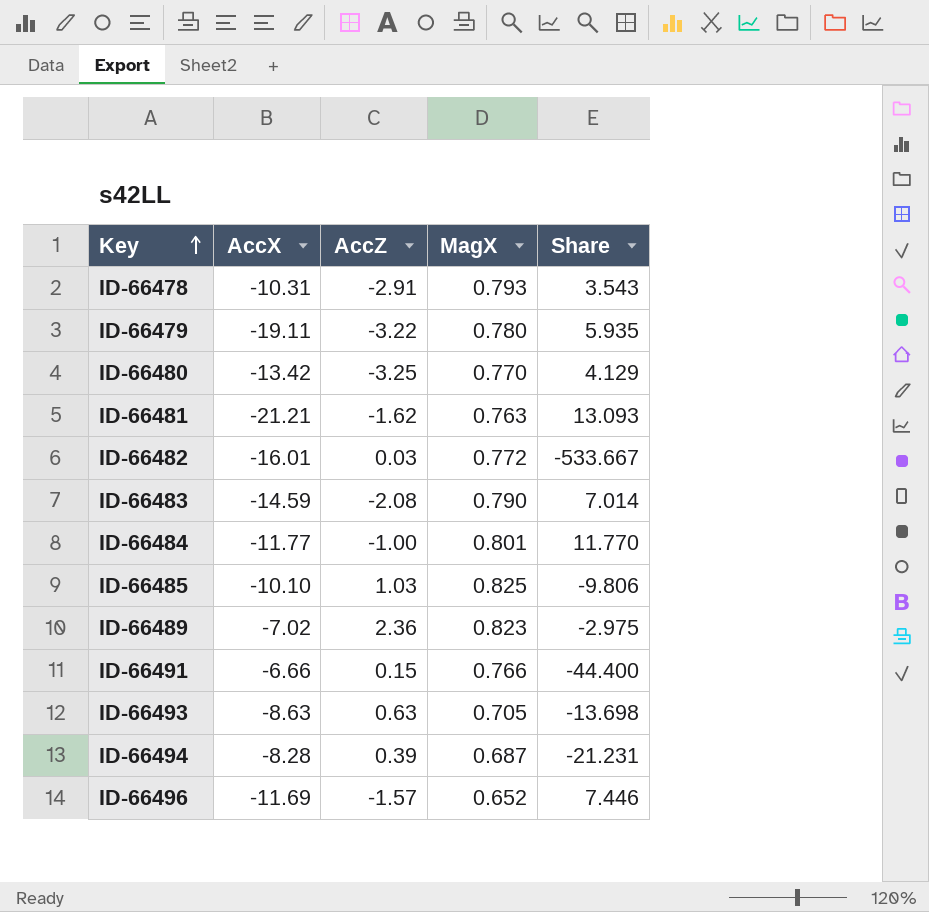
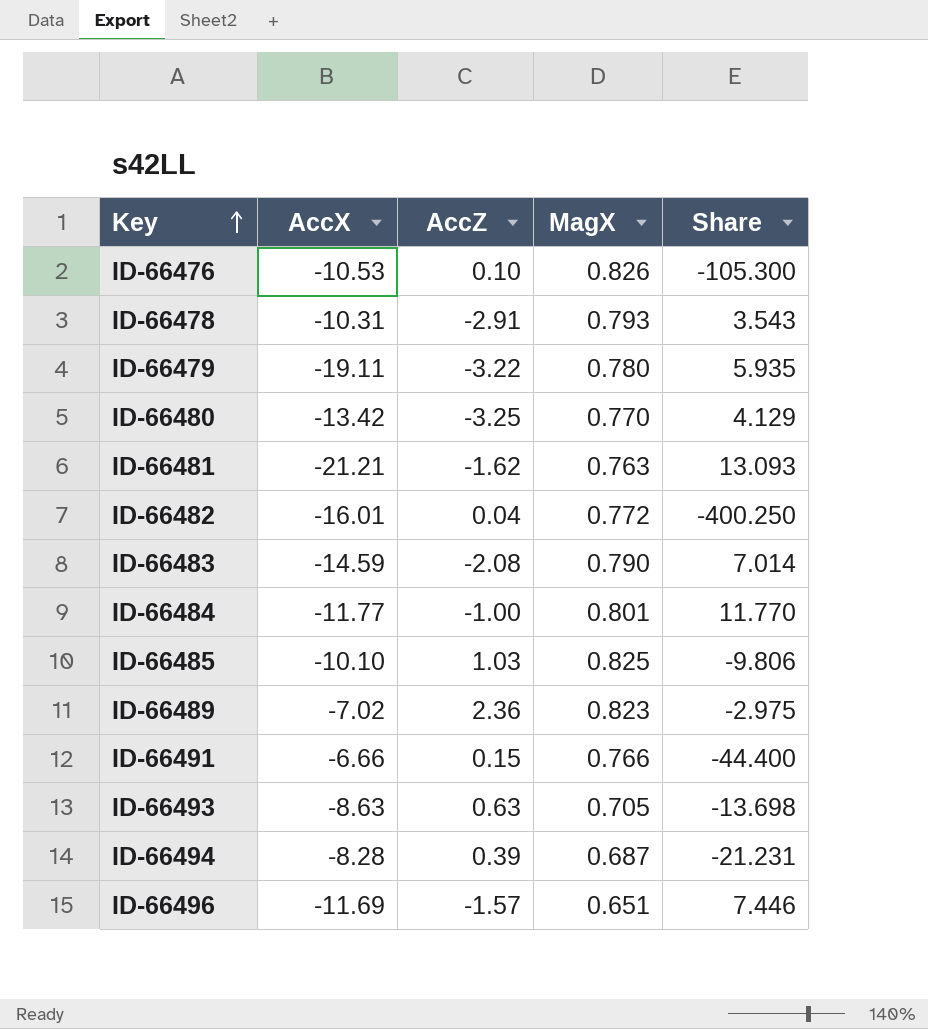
row ID-66476: none -> -10.53 | 0.10 | 0.826 | -105.300
ID-66482 | AccZ: 0.03 -> 0.04
ID-66482 | Share: -533.667 -> -400.250
ID-66496 | MagX: 0.652 -> 0.651

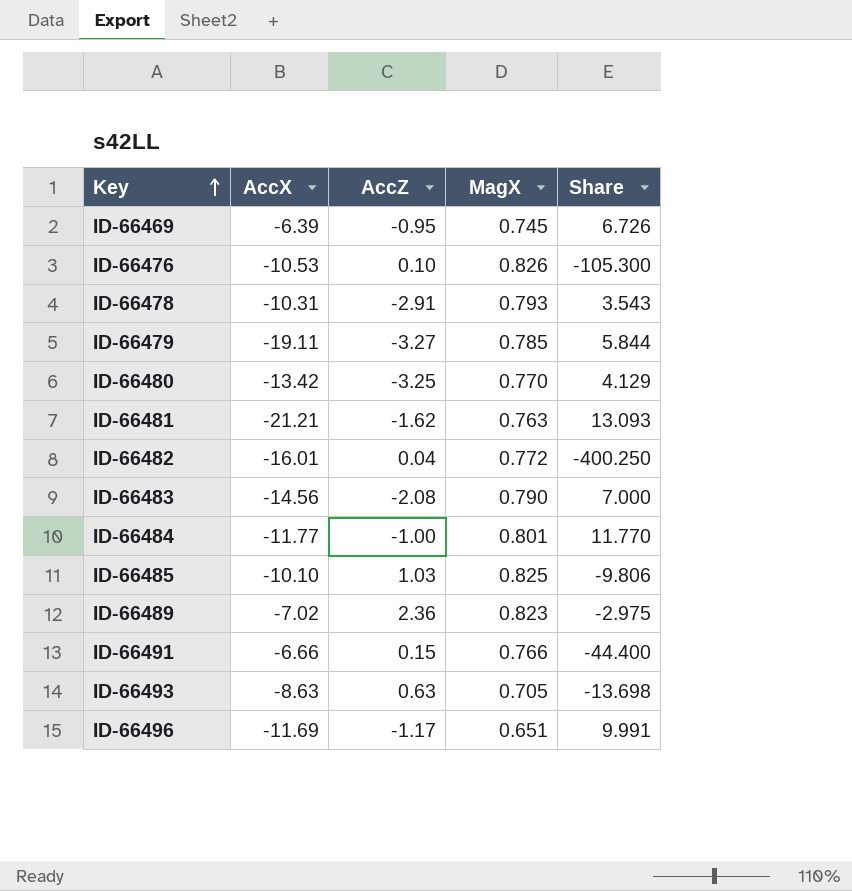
row ID-66494: -8.28 | 0.39 | 0.687 | -21.231 -> none
row ID-66469: none -> -6.39 | -0.95 | 0.745 | 6.726
ID-66479 | AccZ: -3.22 -> -3.27
ID-66479 | MagX: 0.780 -> 0.785
ID-66479 | Share: 5.935 -> 5.844
ID-66483 | AccX: -14.59 -> -14.56
ID-66483 | Share: 7.014 -> 7.000
ID-66496 | AccZ: -1.57 -> -1.17
ID-66496 | Share: 7.446 -> 9.991

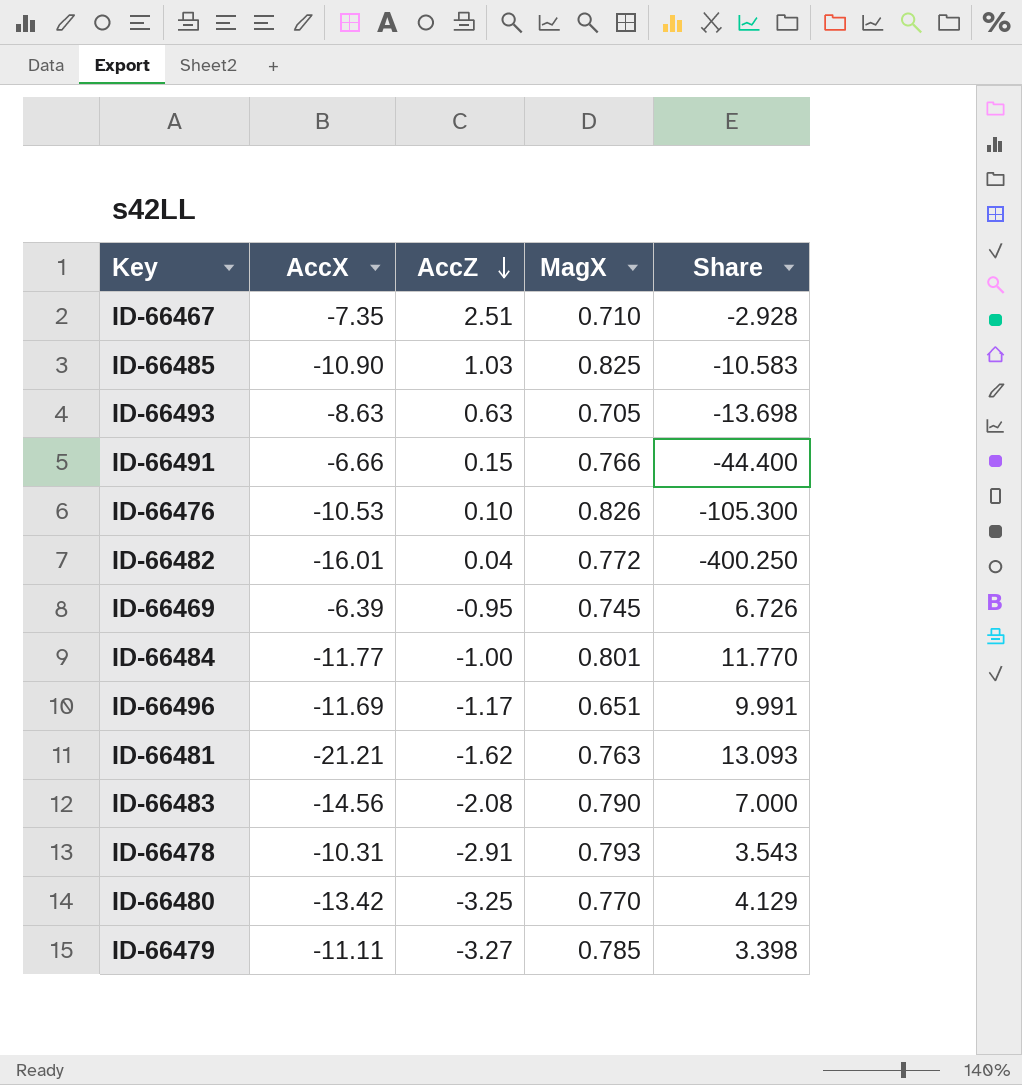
row order: Key ascending -> AccZ descending
row ID-66489: -7.02 | 2.36 | 0.823 | -2.975 -> none
row ID-66467: none -> -7.35 | 2.51 | 0.710 | -2.928
ID-66485 | AccX: -10.10 -> -10.90
ID-66485 | Share: -9.806 -> -10.583
ID-66479 | AccX: -19.11 -> -11.11
ID-66479 | Share: 5.844 -> 3.398

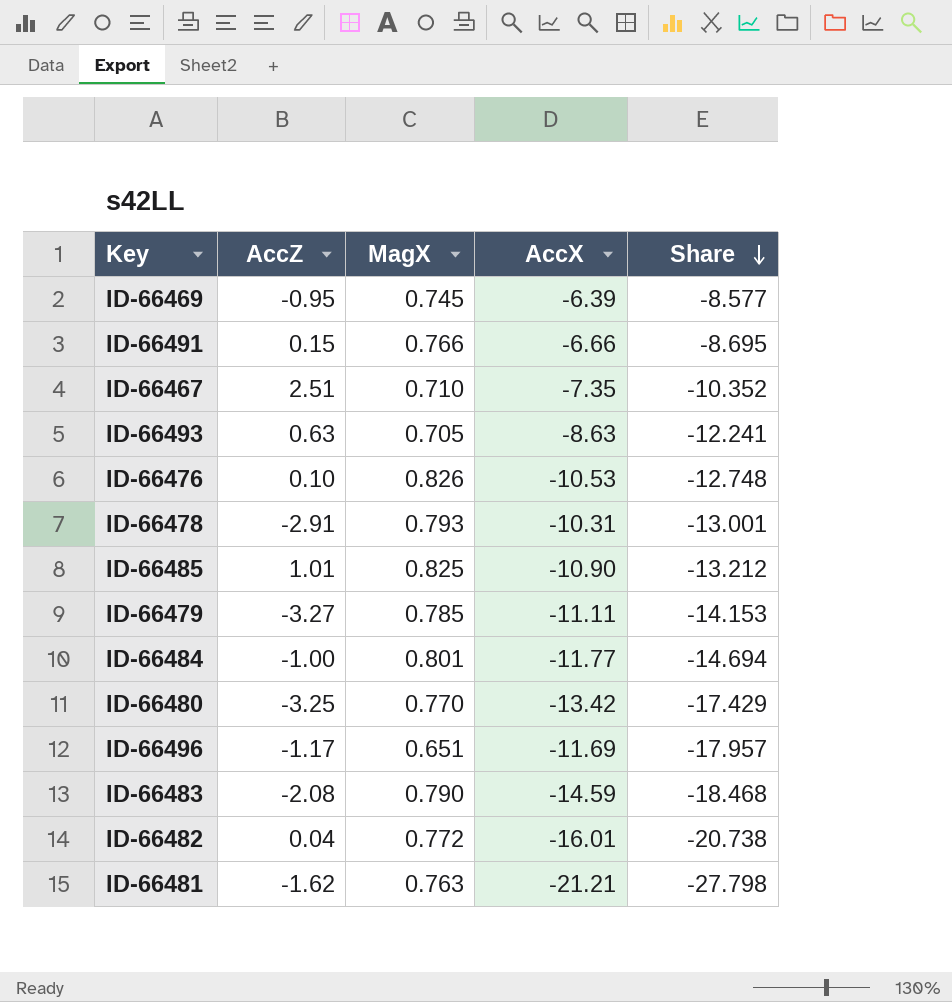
row order: AccZ descending -> Share descending
column AccX | position: 2 -> 4
column Share | formula: [AccX] / [AccZ] -> [AccX] / [MagX]
ID-66485 | AccZ: 1.03 -> 1.01
ID-66483 | AccX: -14.56 -> -14.59

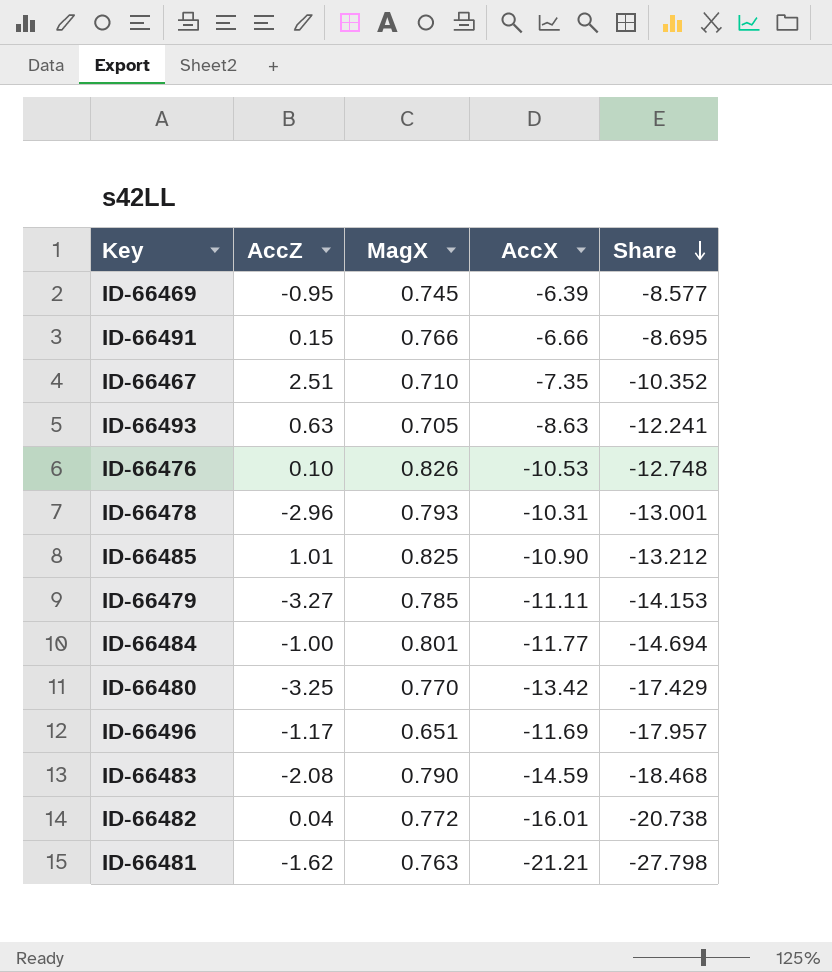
ID-66478 | AccZ: -2.91 -> -2.96

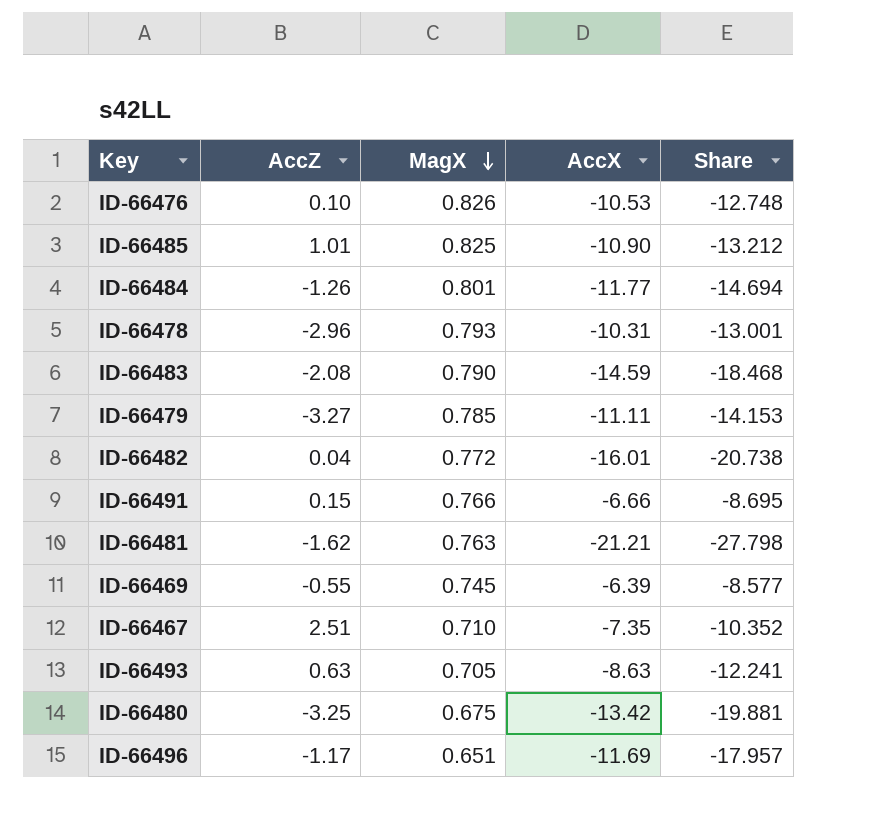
row order: Share descending -> MagX descending
ID-66484 | AccZ: -1.00 -> -1.26
ID-66469 | AccZ: -0.95 -> -0.55
ID-66480 | MagX: 0.770 -> 0.675
ID-66480 | Share: -17.429 -> -19.881

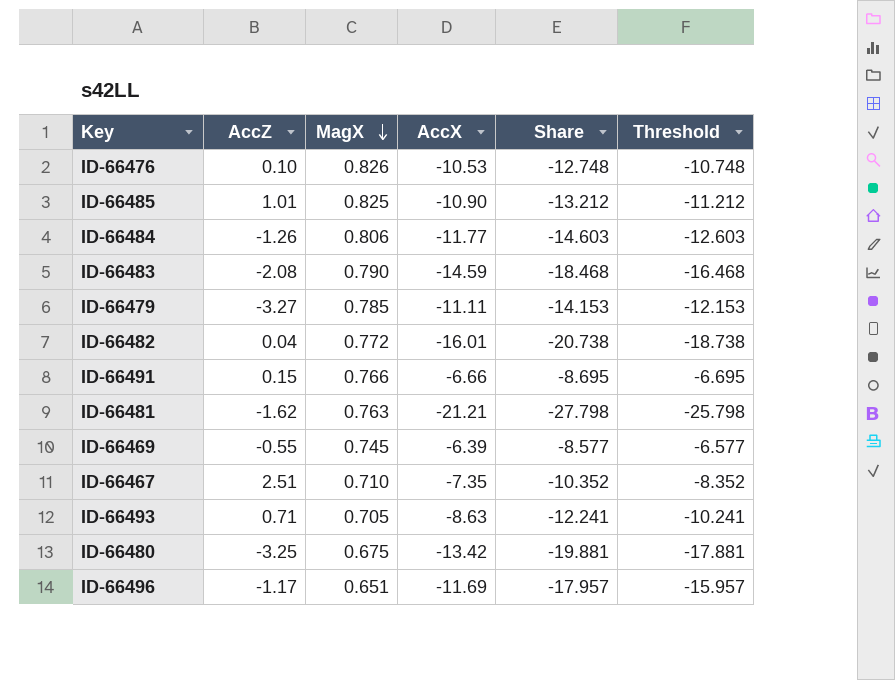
column Threshold | formula: none -> [Share] + 2
row ID-66478: -2.96 | 0.793 | -10.31 | -13.001 -> none
ID-66484 | MagX: 0.801 -> 0.806
ID-66484 | Share: -14.694 -> -14.603
ID-66493 | AccZ: 0.63 -> 0.71

